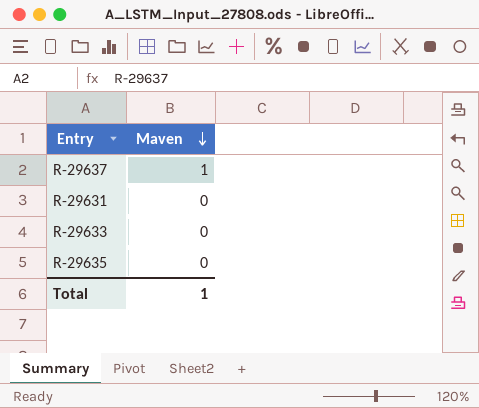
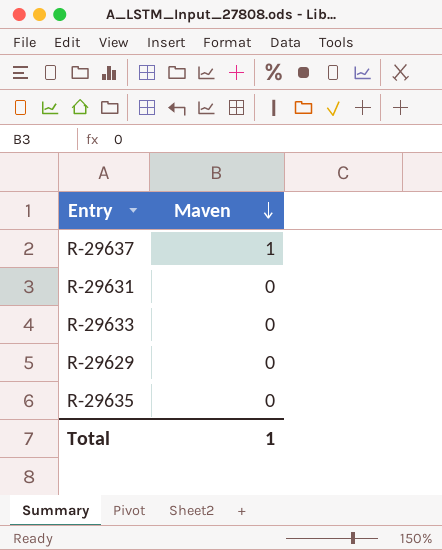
row R-29629: none -> 0

